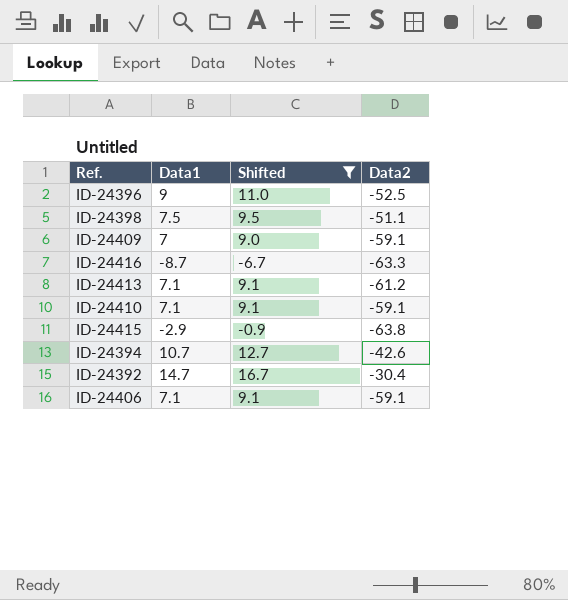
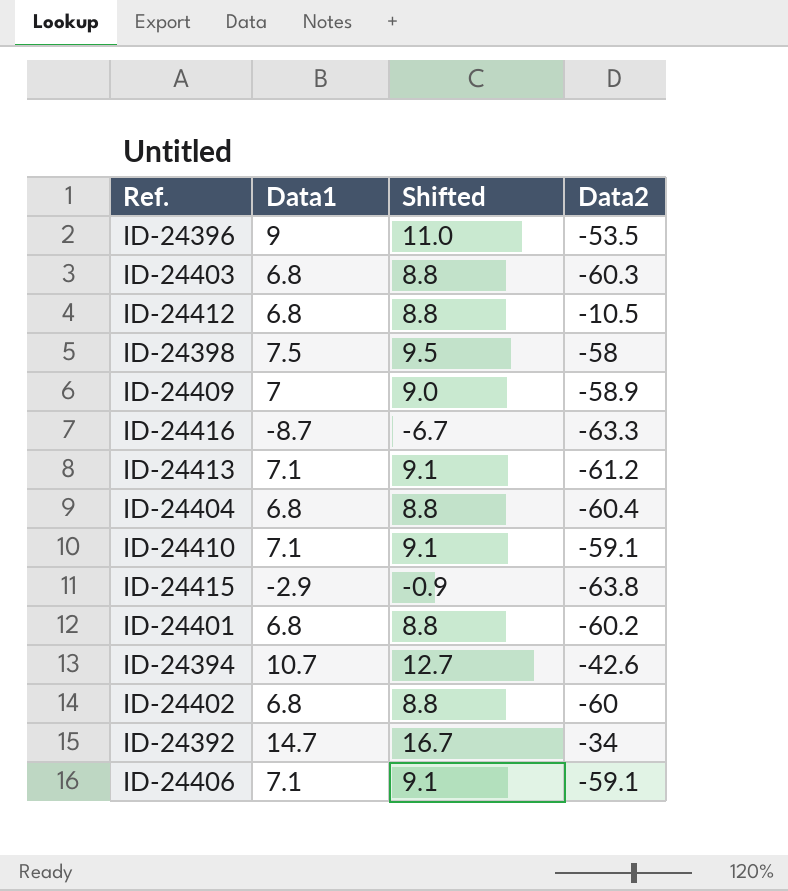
filter: Shifted != 8.8 -> none
ID-24396 | Data2: -52.5 -> -53.5
ID-24398 | Data2: -51.1 -> -58
ID-24409 | Data2: -59.1 -> -58.9
ID-24392 | Data2: -30.4 -> -34

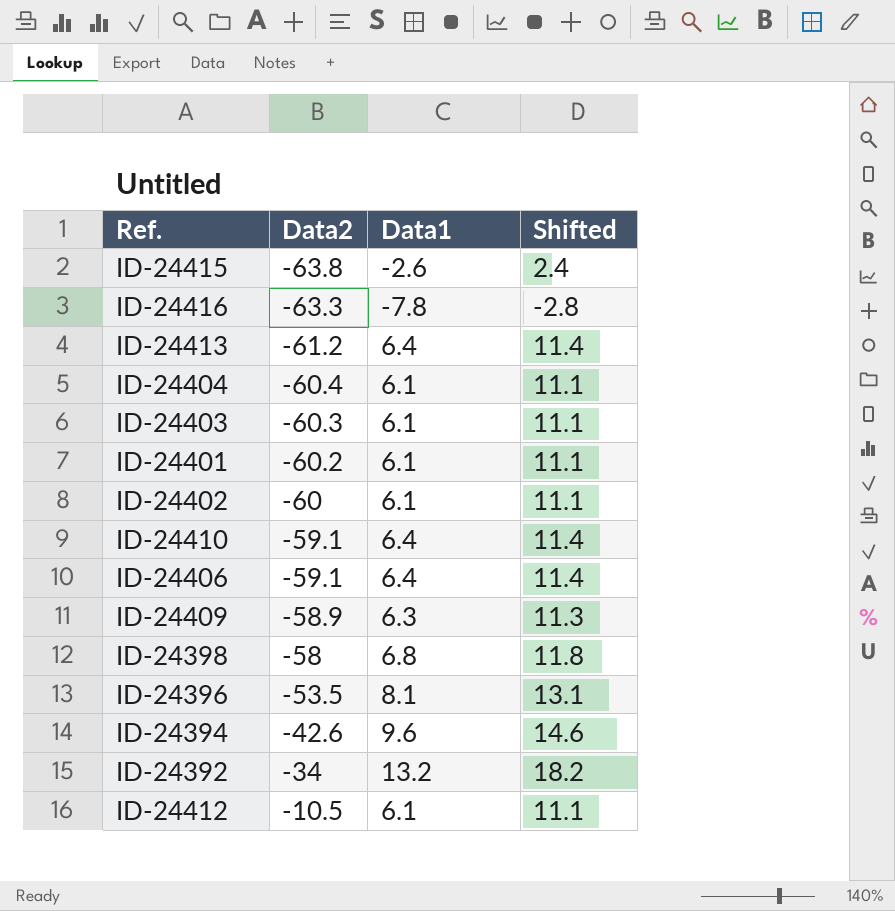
row order: none -> Data2 ascending
column Data2 | position: 4 -> 2
column Shifted | formula: [Data1] + 2 -> [Data1] + 5
ID-24415 | Data1: -2.9 -> -2.6
ID-24416 | Data1: -8.7 -> -7.8
ID-24413 | Data1: 7.1 -> 6.4
ID-24404 | Data1: 6.8 -> 6.1
ID-24403 | Data1: 6.8 -> 6.1
ID-24401 | Data1: 6.8 -> 6.1
ID-24402 | Data1: 6.8 -> 6.1
ID-24410 | Data1: 7.1 -> 6.4
ID-24406 | Data1: 7.1 -> 6.4
ID-24409 | Data1: 7 -> 6.3
ID-24398 | Data1: 7.5 -> 6.8
ID-24396 | Data1: 9 -> 8.1
ID-24394 | Data1: 10.7 -> 9.6
ID-24392 | Data1: 14.7 -> 13.2
ID-24412 | Data1: 6.8 -> 6.1

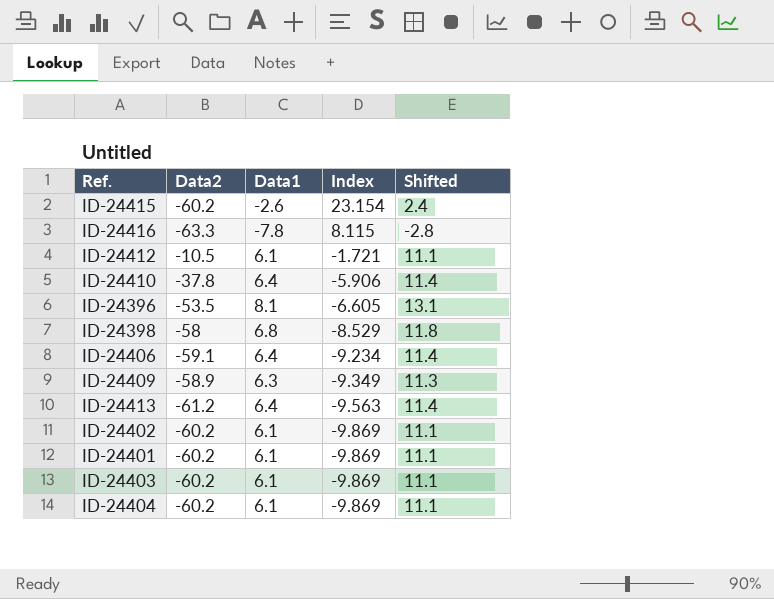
row order: Data2 ascending -> Index descending
column Index | formula: none -> [Data2] / [Data1]
row ID-24394: -42.6 | 9.6 | 14.6 -> none
row ID-24392: -34 | 13.2 | 18.2 -> none
ID-24415 | Data2: -63.8 -> -60.2
ID-24410 | Data2: -59.1 -> -37.8
ID-24402 | Data2: -60 -> -60.2
ID-24403 | Data2: -60.3 -> -60.2
ID-24404 | Data2: -60.4 -> -60.2

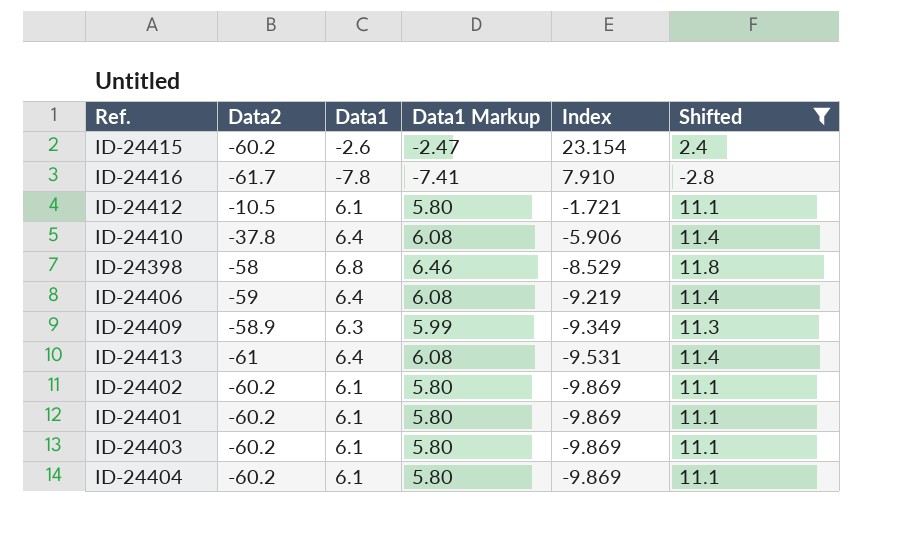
filter: none -> Shifted != 13.1
column Data1 Markup | formula: none -> [Data1] * 0.95
ID-24416 | Data2: -63.3 -> -61.7
ID-24416 | Index: 8.115 -> 7.910
ID-24406 | Data2: -59.1 -> -59
ID-24406 | Index: -9.234 -> -9.219
ID-24413 | Data2: -61.2 -> -61
ID-24413 | Index: -9.563 -> -9.531

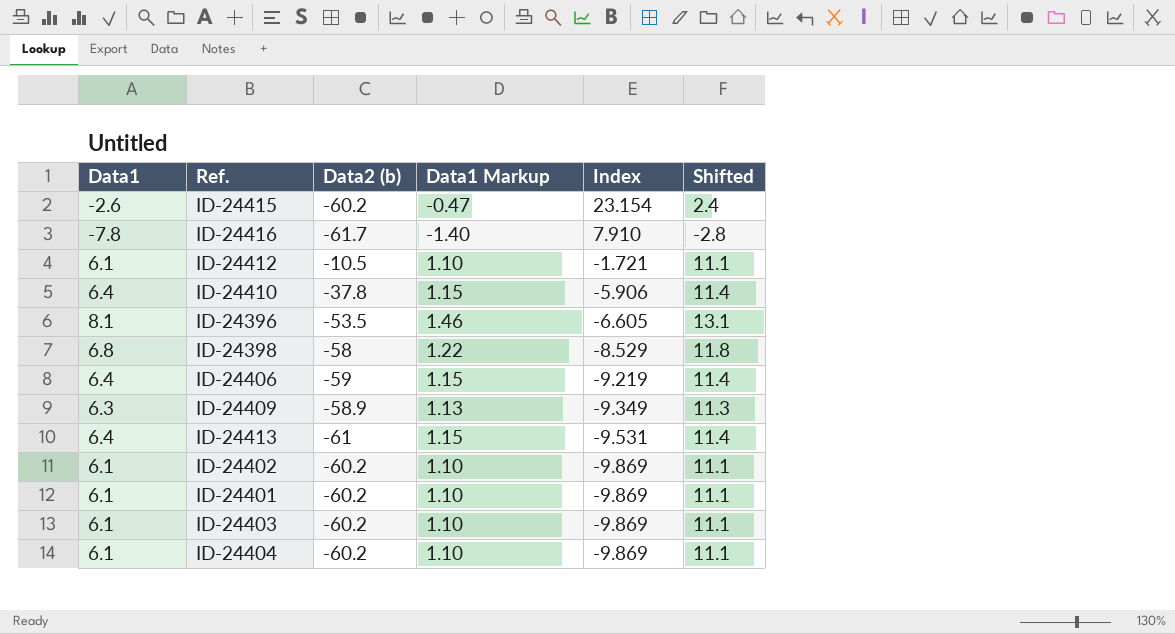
filter: Shifted != 13.1 -> none
column Data1 | position: 3 -> 1
column name: Data2 -> Data2 (b)
column Data1 Markup | formula: [Data1] * 0.95 -> [Data1] * 0.18

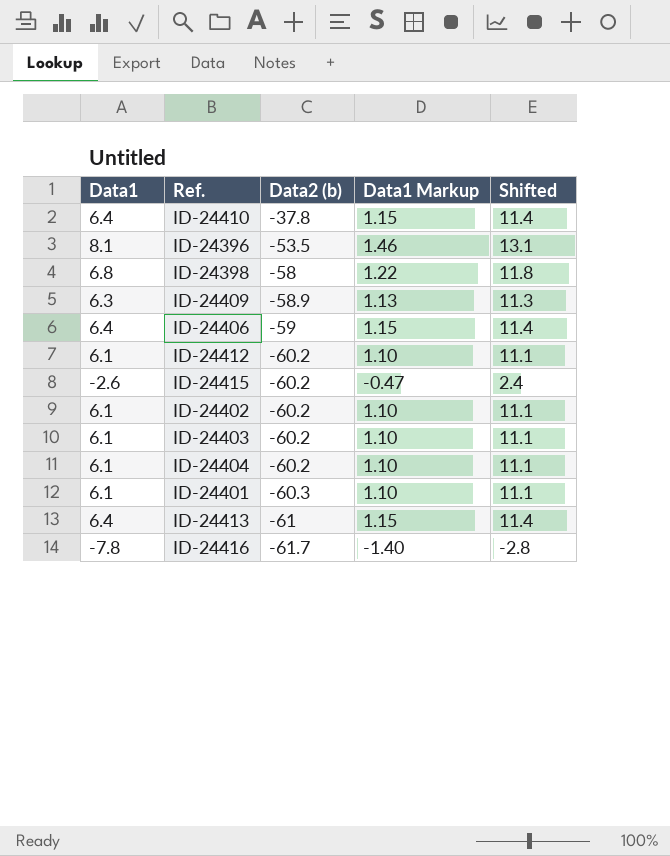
row order: Index descending -> Data2 (b) descending
column Index | formula: [Data2 (b)] / [Data1] -> none
ID-24412 | Data2 (b): -10.5 -> -60.2
ID-24401 | Data2 (b): -60.2 -> -60.3

